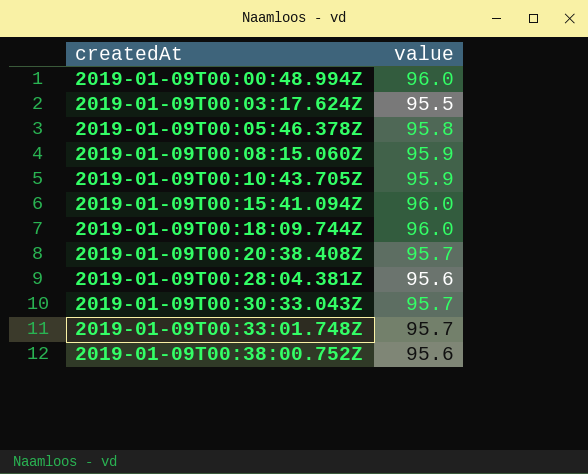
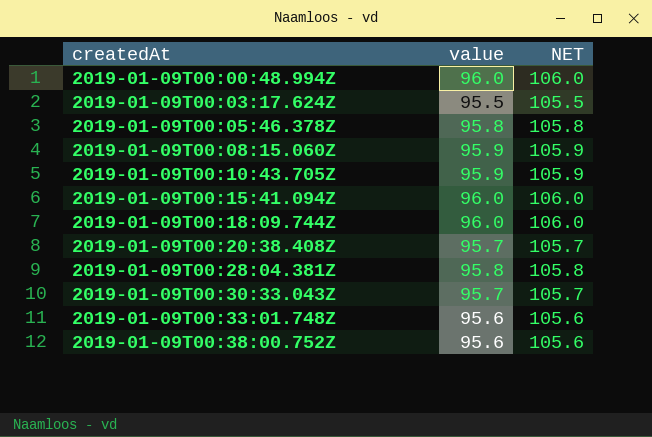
column NET | formula: none -> [value] + 10
2019-01-09T00:28:04.381Z | value: 95.6 -> 95.8
2019-01-09T00:33:01.748Z | value: 95.7 -> 95.6

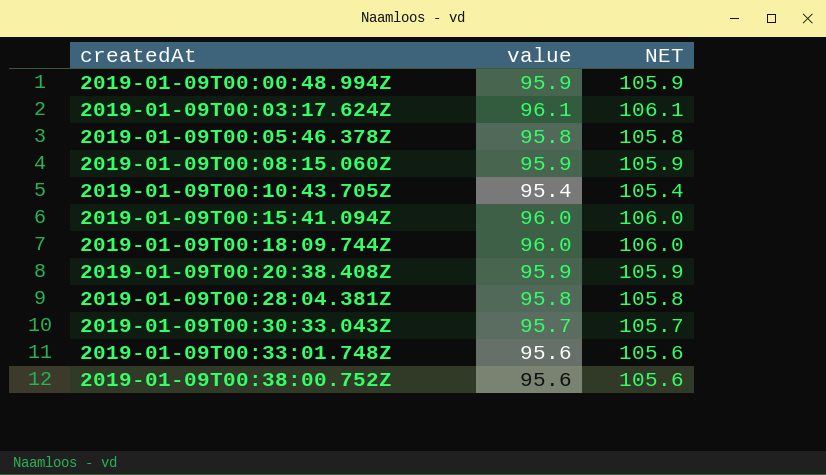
2019-01-09T00:00:48.994Z | value: 96.0 -> 95.9
2019-01-09T00:00:48.994Z | NET: 106.0 -> 105.9
2019-01-09T00:03:17.624Z | value: 95.5 -> 96.1
2019-01-09T00:03:17.624Z | NET: 105.5 -> 106.1
2019-01-09T00:10:43.705Z | value: 95.9 -> 95.4
2019-01-09T00:10:43.705Z | NET: 105.9 -> 105.4
2019-01-09T00:20:38.408Z | value: 95.7 -> 95.9
2019-01-09T00:20:38.408Z | NET: 105.7 -> 105.9

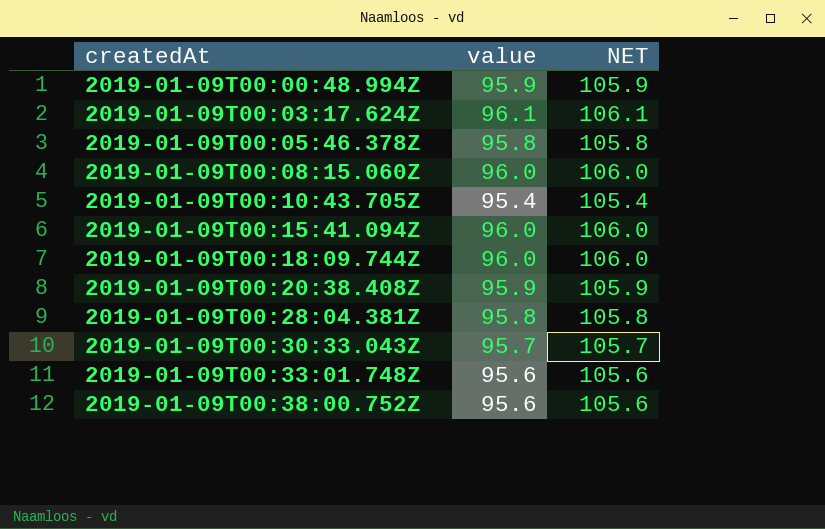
2019-01-09T00:08:15.060Z | value: 95.9 -> 96.0
2019-01-09T00:08:15.060Z | NET: 105.9 -> 106.0

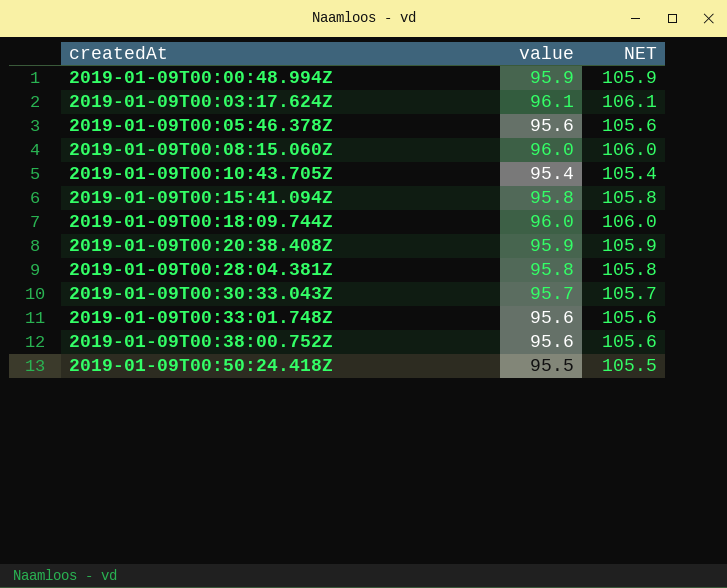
2019-01-09T00:05:46.378Z | value: 95.8 -> 95.6
2019-01-09T00:05:46.378Z | NET: 105.8 -> 105.6
2019-01-09T00:15:41.094Z | value: 96.0 -> 95.8
2019-01-09T00:15:41.094Z | NET: 106.0 -> 105.8
row 2019-01-09T00:50:24.418Z: none -> 95.5 | 105.5

